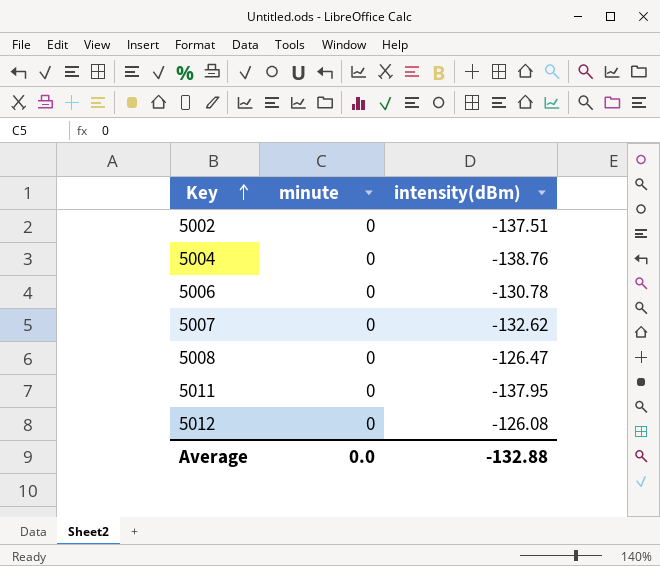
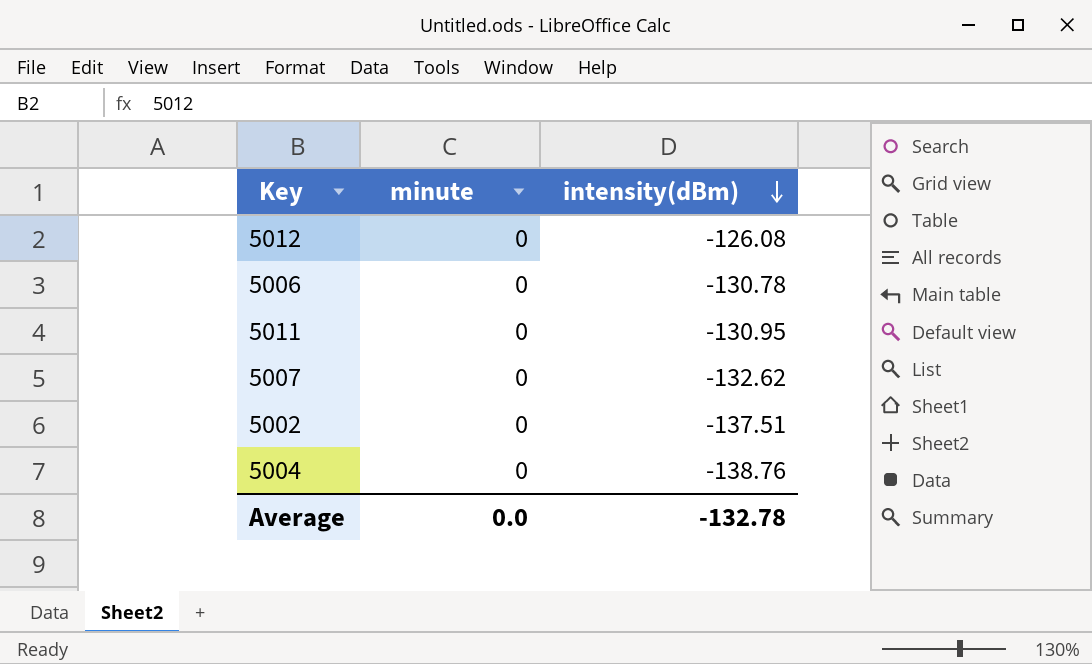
row order: Key ascending -> intensity(dBm) descending
row 5008: 0 | -126.47 -> none
5011 | intensity(dBm): -137.95 -> -130.95
Average | intensity(dBm): -132.88 -> -132.78

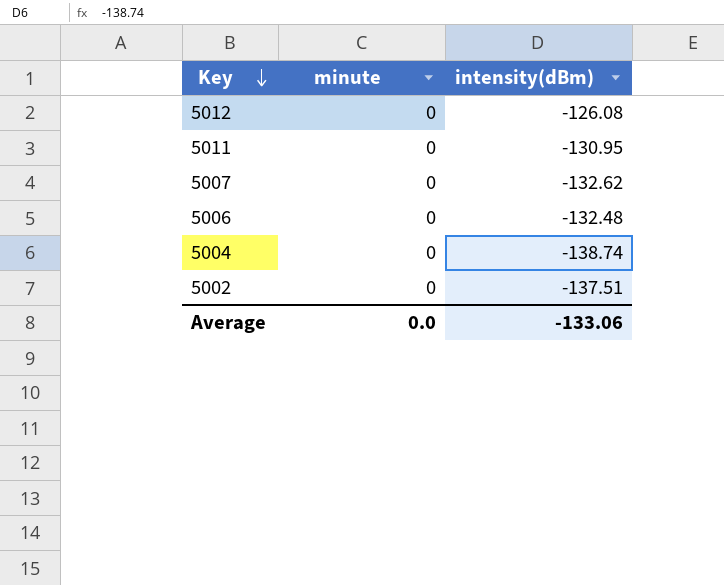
row order: intensity(dBm) descending -> Key descending
5006 | intensity(dBm): -130.78 -> -132.48
5004 | intensity(dBm): -138.76 -> -138.74
Average | intensity(dBm): -132.78 -> -133.06

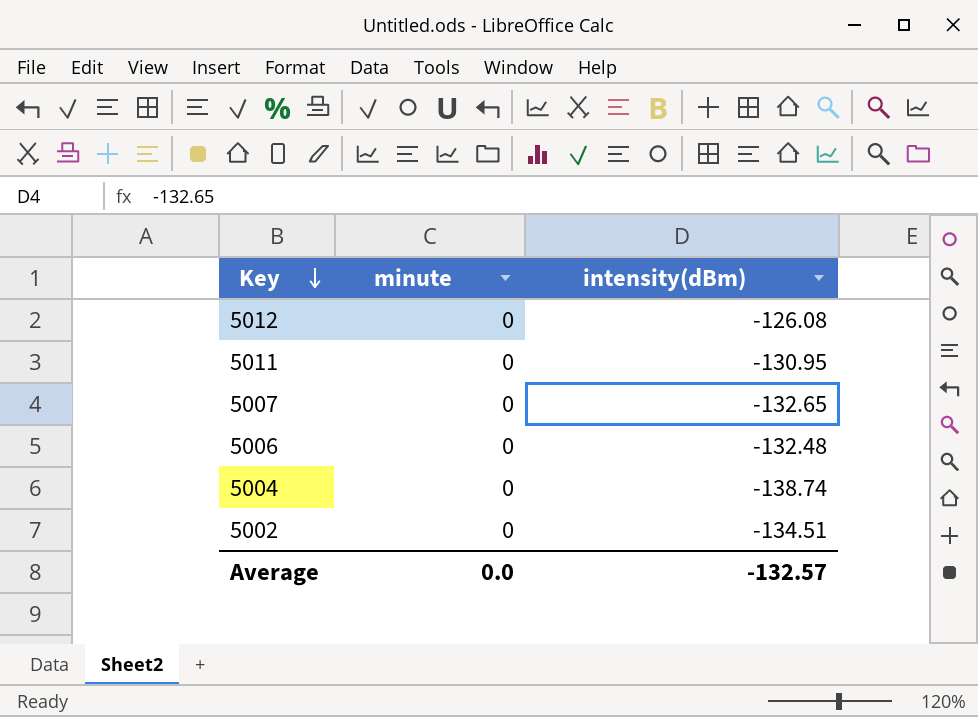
5007 | intensity(dBm): -132.62 -> -132.65
5002 | intensity(dBm): -137.51 -> -134.51
Average | intensity(dBm): -133.06 -> -132.57

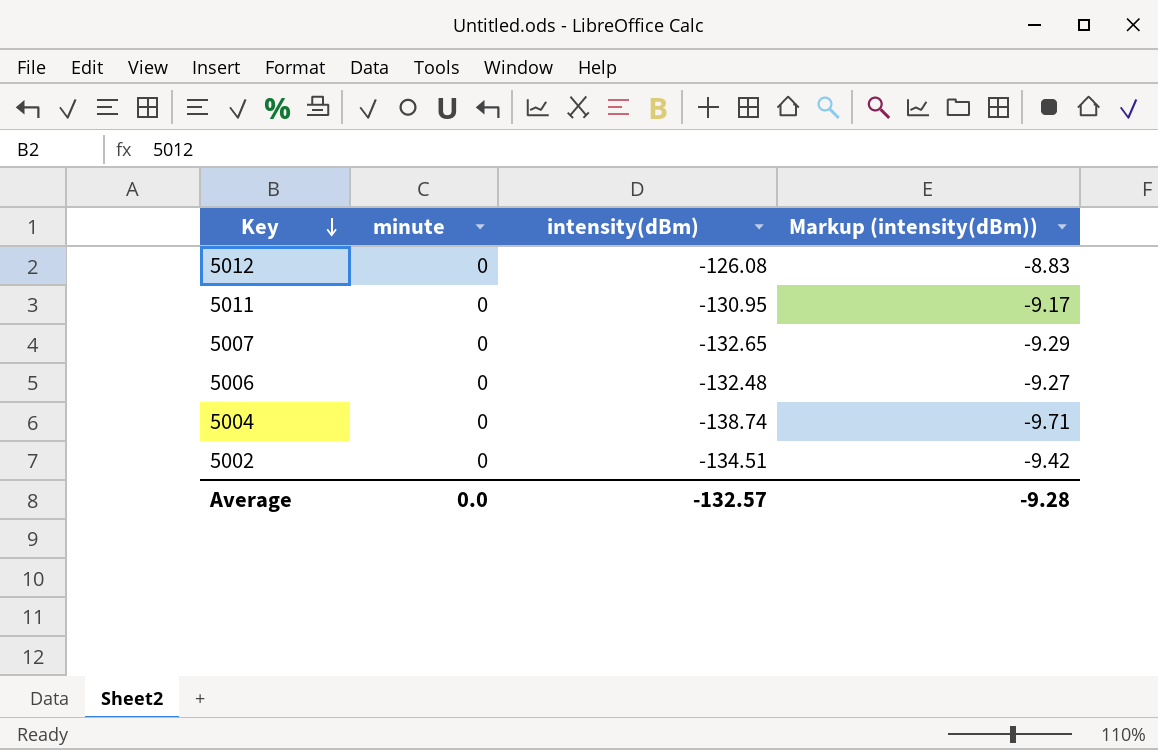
column Markup (intensity(dBm)) | formula: none -> [intensity(dBm)] * 0.07

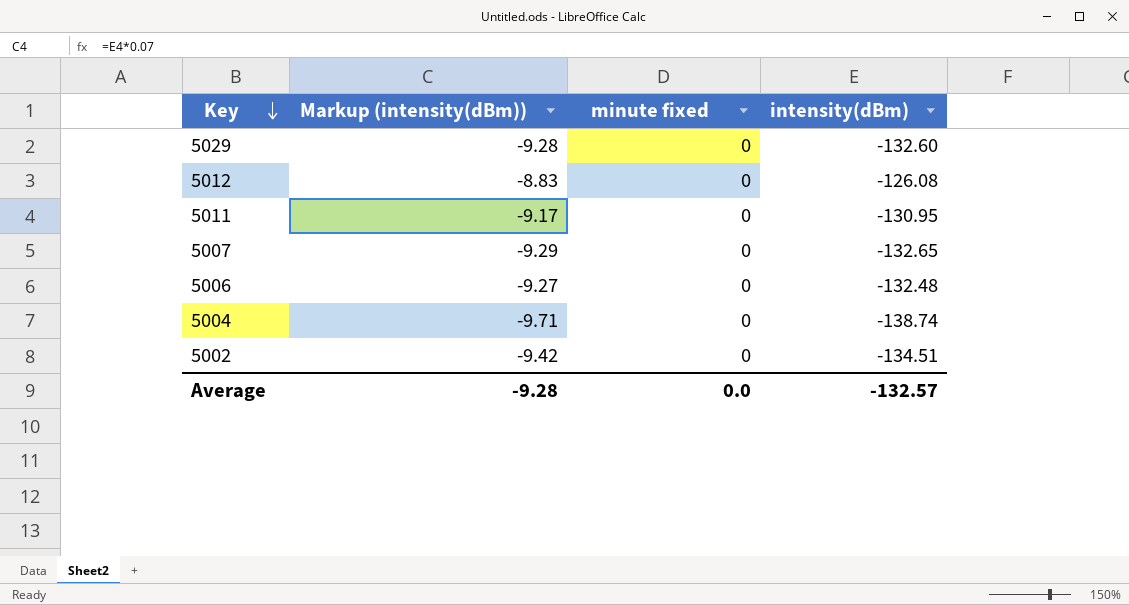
column Markup (intensity(dBm)) | position: 4 -> 2
column name: minute -> minute fixed
row 5029: none -> -9.28 | 0 | -132.60

